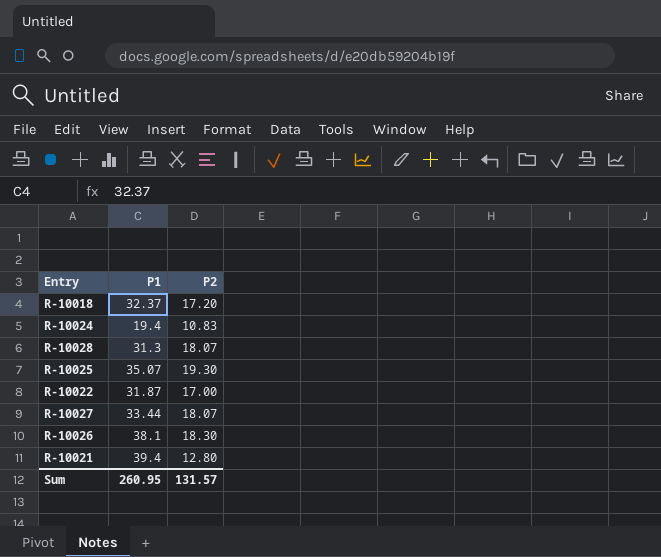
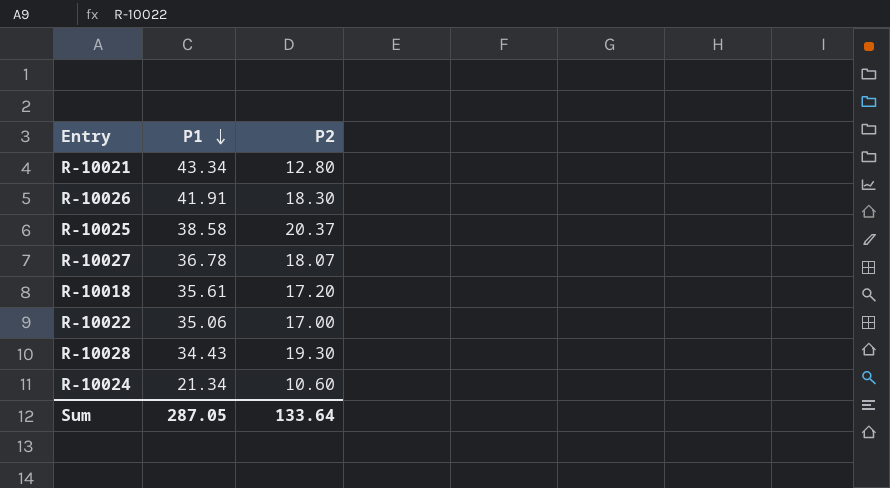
row order: none -> P1 descending
R-10021 | P1: 39.4 -> 43.34
R-10026 | P1: 38.1 -> 41.91
R-10025 | P1: 35.07 -> 38.58
R-10025 | P2: 19.30 -> 20.37
R-10027 | P1: 33.44 -> 36.78
R-10018 | P1: 32.37 -> 35.61
R-10022 | P1: 31.87 -> 35.06
R-10028 | P1: 31.3 -> 34.43
R-10028 | P2: 18.07 -> 19.30
R-10024 | P1: 19.4 -> 21.34
R-10024 | P2: 10.83 -> 10.60
Sum | P1: 260.95 -> 287.05
Sum | P2: 131.57 -> 133.64

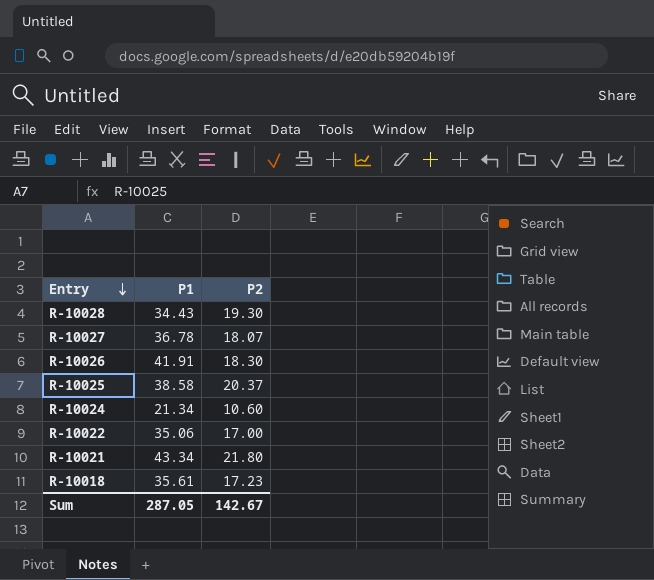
row order: P1 descending -> Entry descending
R-10021 | P2: 12.80 -> 21.80
R-10018 | P2: 17.20 -> 17.23
Sum | P2: 133.64 -> 142.67

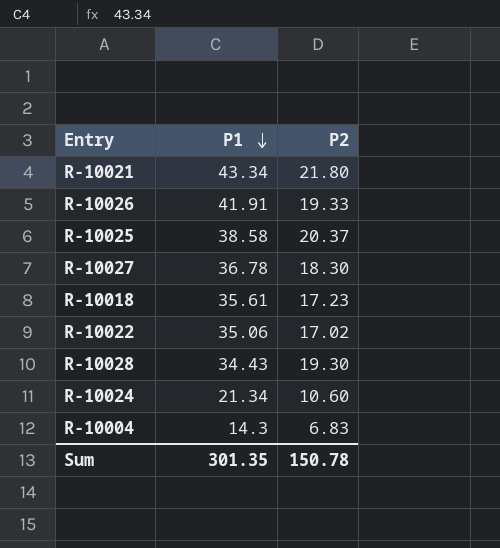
row order: Entry descending -> P1 descending
R-10026 | P2: 18.30 -> 19.33
R-10027 | P2: 18.07 -> 18.30
R-10022 | P2: 17.00 -> 17.02
row R-10004: none -> 14.3 | 6.83
Sum | P1: 287.05 -> 301.35
Sum | P2: 142.67 -> 150.78

